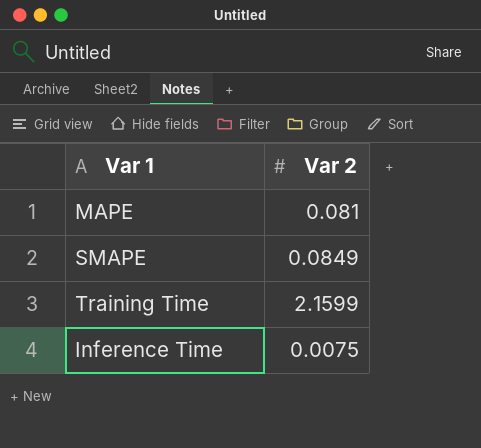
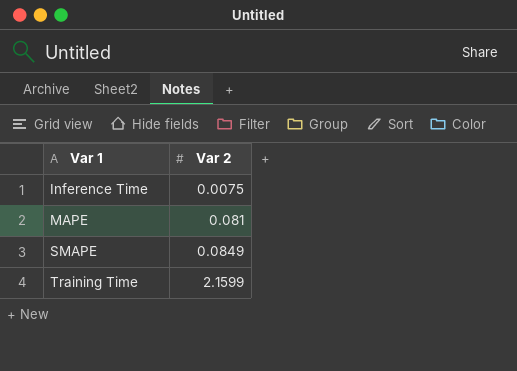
row order: none -> Var 1 ascending

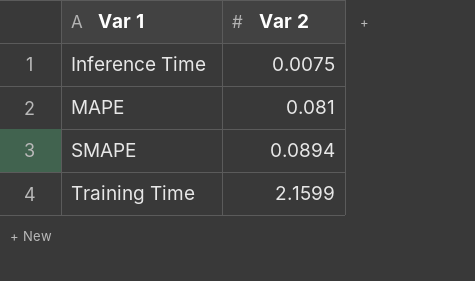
SMAPE | Var 2: 0.0849 -> 0.0894

